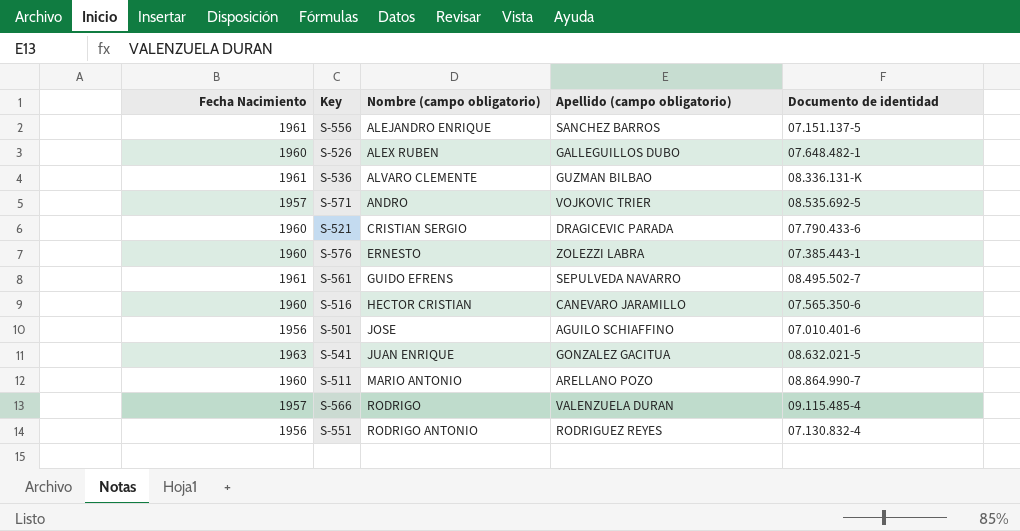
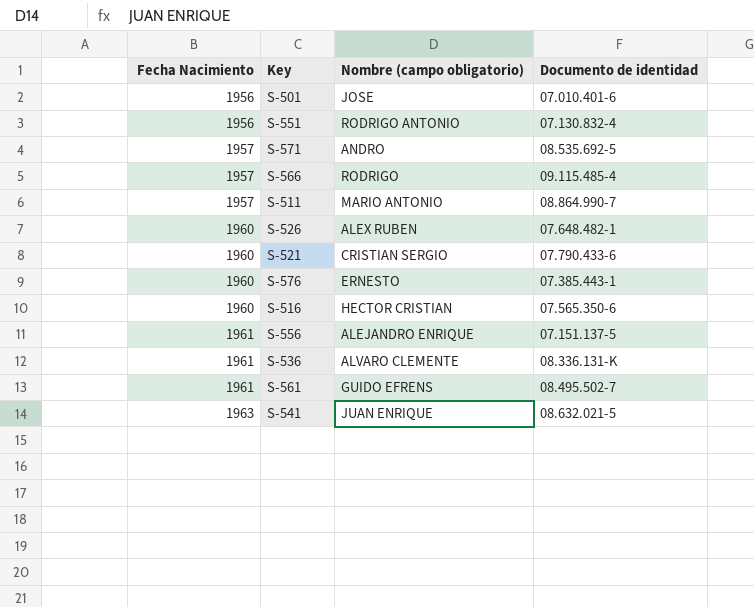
row order: Nombre (campo obligatorio) ascending -> Fecha Nacimiento ascending
column Apellido (campo obligatorio) | position: 4 -> none
S-511 | Fecha Nacimiento: 1960 -> 1957

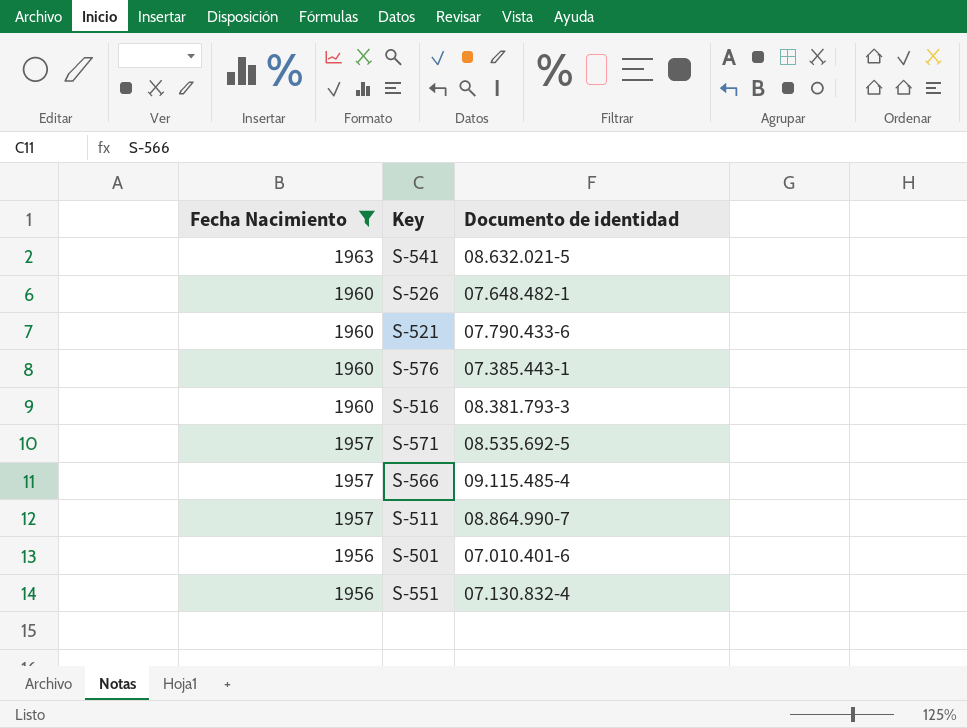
filter: none -> Fecha Nacimiento != 1961
row order: Fecha Nacimiento ascending -> Fecha Nacimiento descending
column Nombre (campo obligatorio) | position: 3 -> none
S-516 | Documento de identidad: 07.565.350-6 -> 08.381.793-3

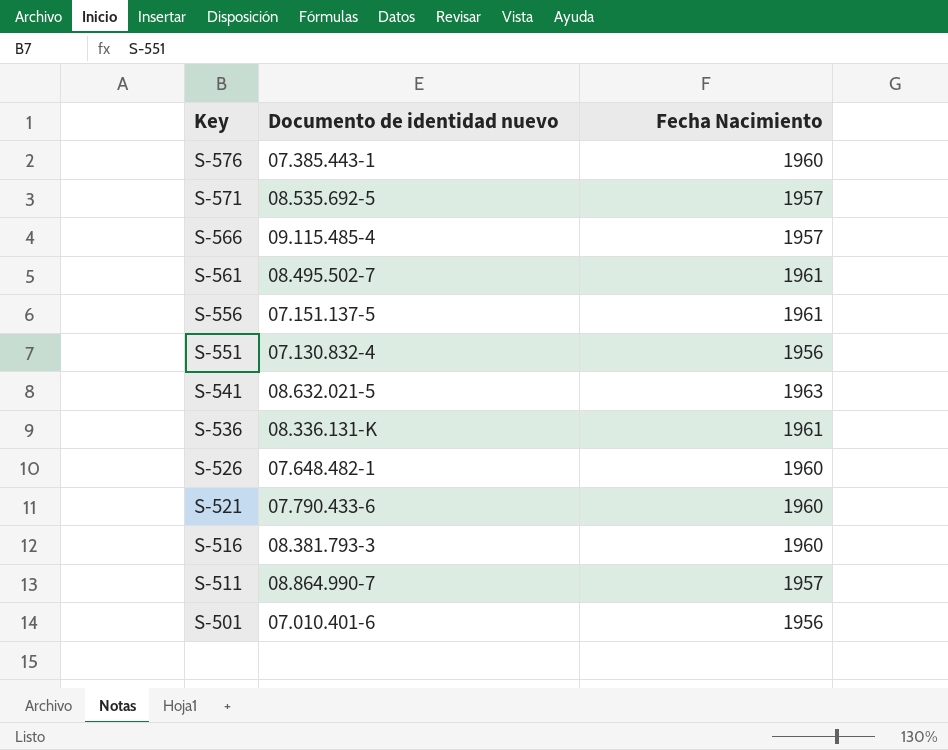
filter: Fecha Nacimiento != 1961 -> none
row order: Fecha Nacimiento descending -> Key descending
column name: Documento de identidad -> Documento de identidad nuevo
column Fecha Nacimiento | position: 1 -> 3

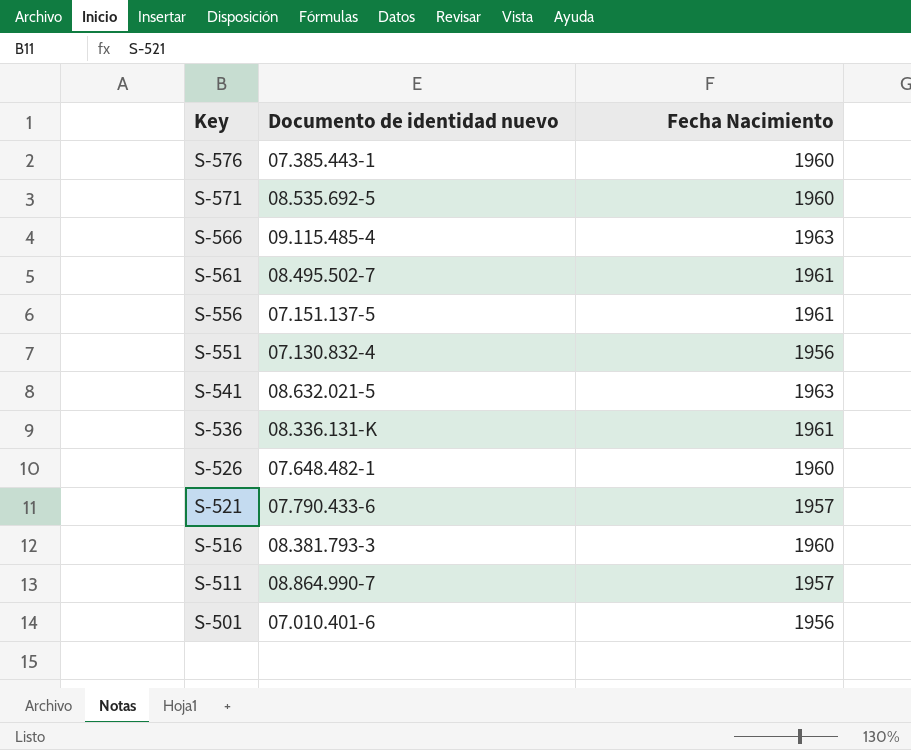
S-571 | Fecha Nacimiento: 1957 -> 1960
S-566 | Fecha Nacimiento: 1957 -> 1963
S-521 | Fecha Nacimiento: 1960 -> 1957

